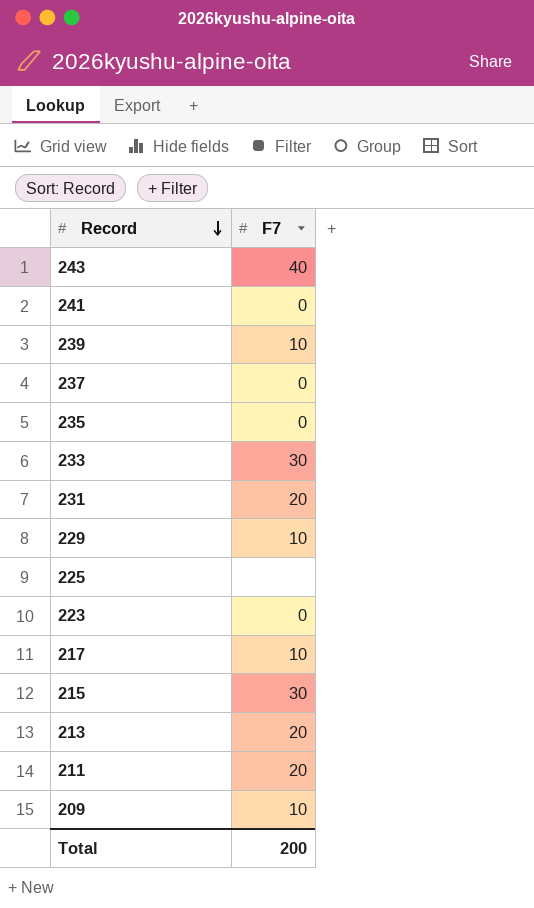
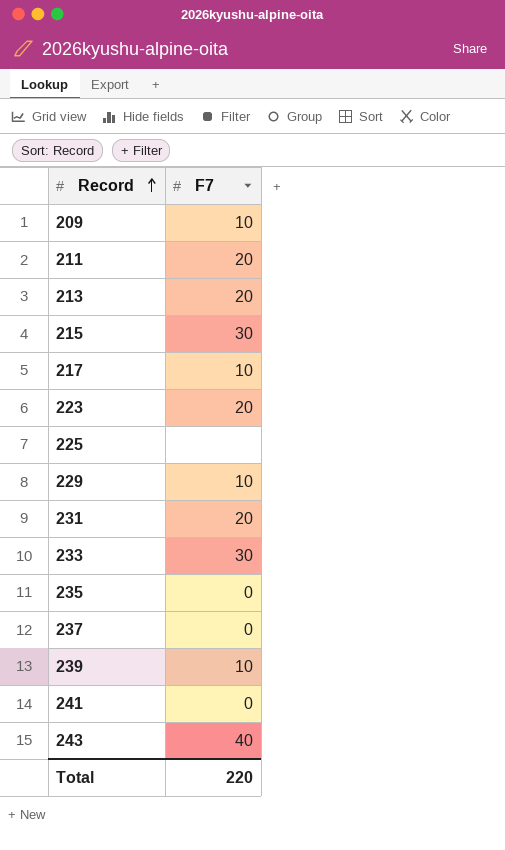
row order: Record descending -> Record ascending
223 | F7: 0 -> 20
Total | F7: 200 -> 220

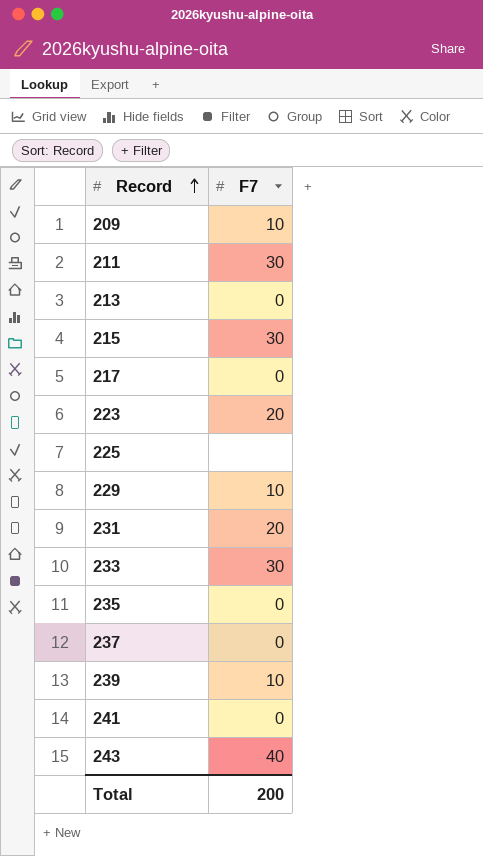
211 | F7: 20 -> 30
213 | F7: 20 -> 0
217 | F7: 10 -> 0
Total | F7: 220 -> 200

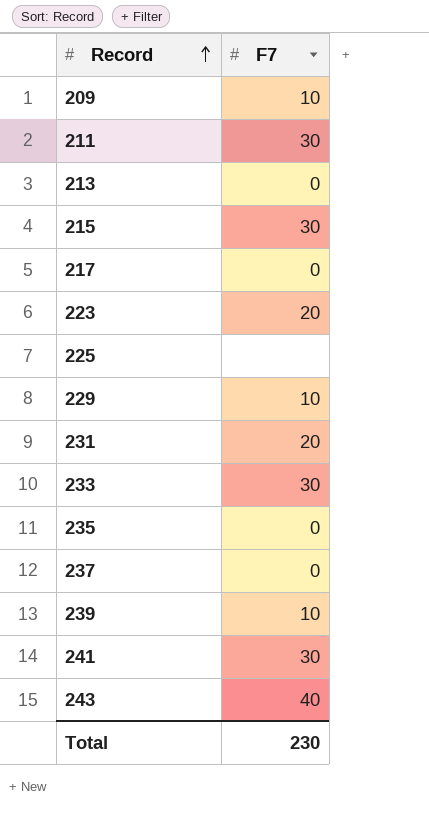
241 | F7: 0 -> 30
Total | F7: 200 -> 230

